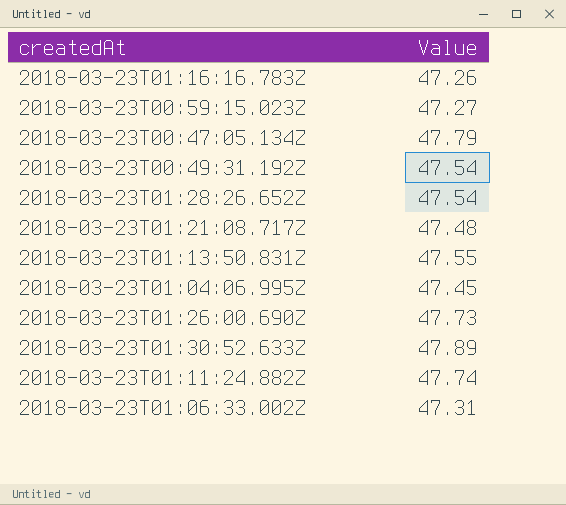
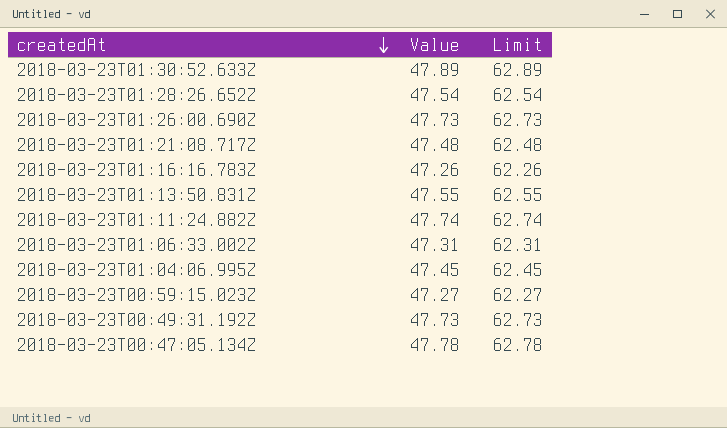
row order: none -> createdAt descending
column Limit | formula: none -> [Value] + 15
2018-03-23T00:49:31.192Z | Value: 47.54 -> 47.73
2018-03-23T00:47:05.134Z | Value: 47.79 -> 47.78

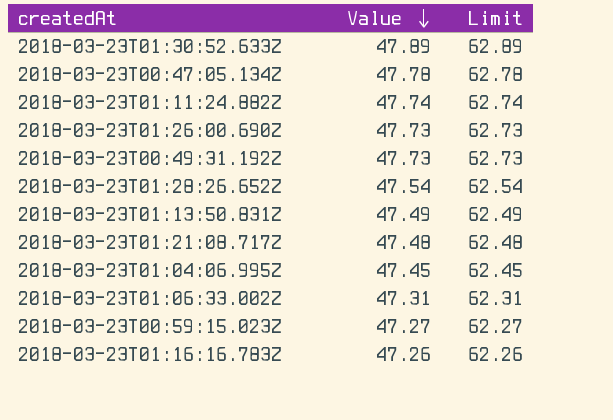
row order: createdAt descending -> Value descending
2018-03-23T01:13:50.831Z | Value: 47.55 -> 47.49
2018-03-23T01:13:50.831Z | Limit: 62.55 -> 62.49

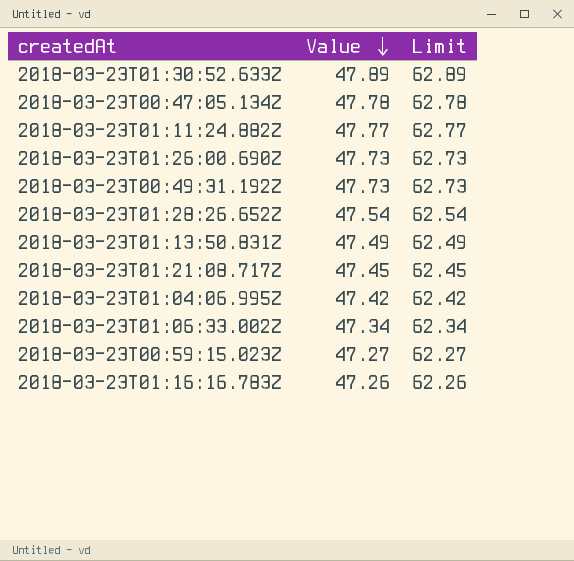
2018-03-23T01:11:24.882Z | Value: 47.74 -> 47.77
2018-03-23T01:11:24.882Z | Limit: 62.74 -> 62.77
2018-03-23T01:21:08.717Z | Value: 47.48 -> 47.45
2018-03-23T01:21:08.717Z | Limit: 62.48 -> 62.45
2018-03-23T01:04:06.995Z | Value: 47.45 -> 47.42
2018-03-23T01:04:06.995Z | Limit: 62.45 -> 62.42
2018-03-23T01:06:33.002Z | Value: 47.31 -> 47.34
2018-03-23T01:06:33.002Z | Limit: 62.31 -> 62.34

